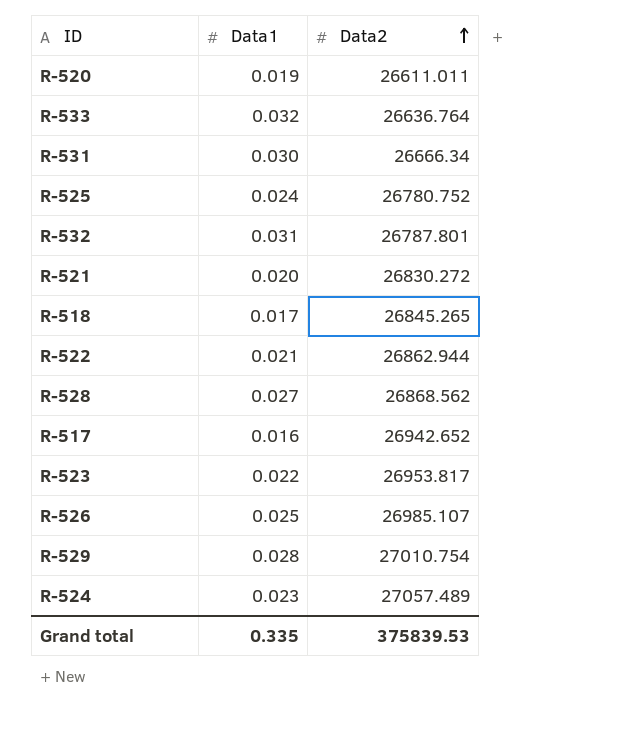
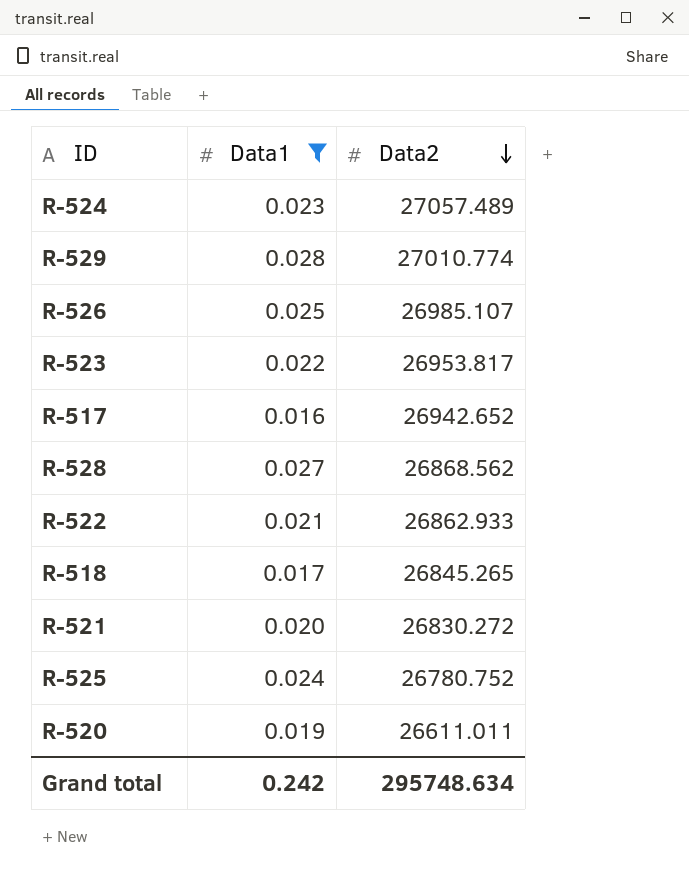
filter: none -> Data1 <= 0.028
row order: Data2 ascending -> Data2 descending
R-529 | Data2: 27010.754 -> 27010.774
R-522 | Data2: 26862.944 -> 26862.933
Grand total | Data1: 0.335 -> 0.242
Grand total | Data2: 375839.53 -> 295748.634

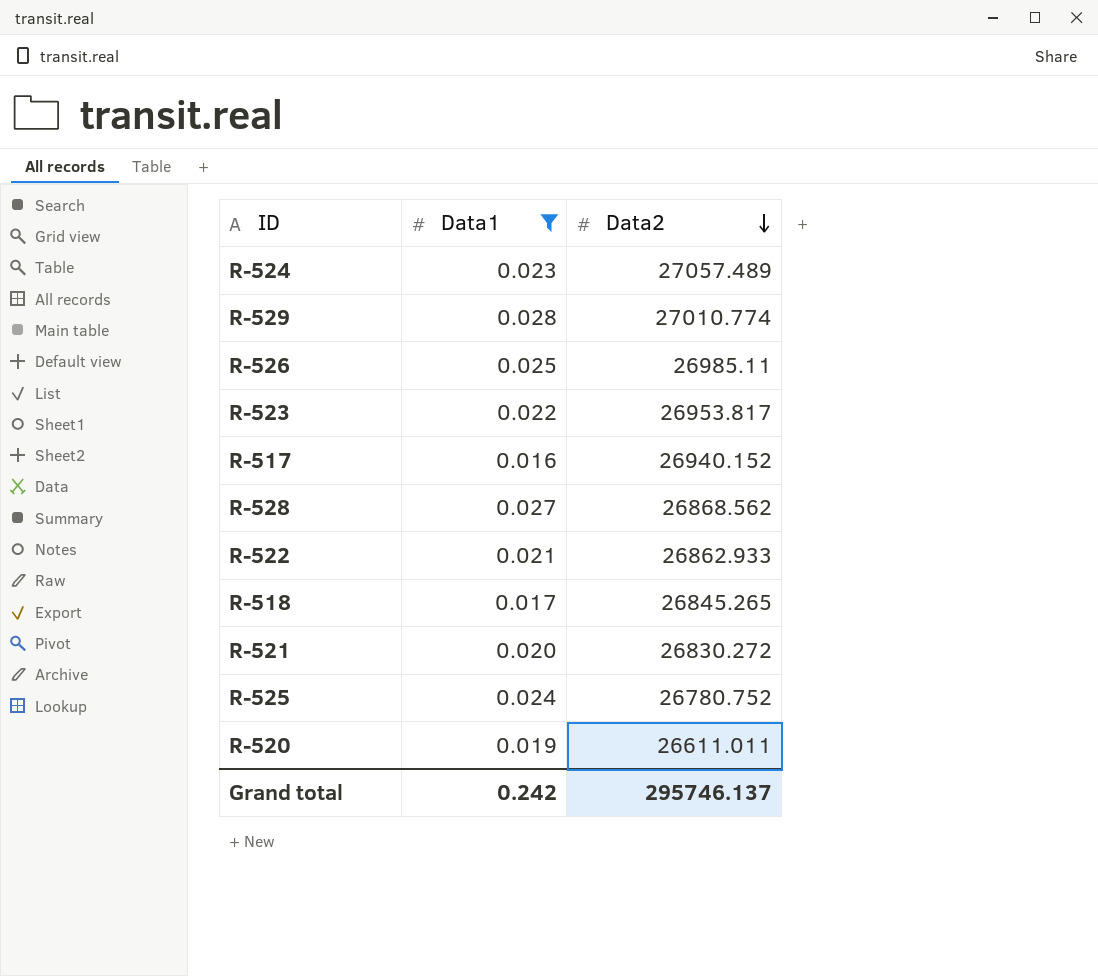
R-526 | Data2: 26985.107 -> 26985.11
R-517 | Data2: 26942.652 -> 26940.152
Grand total | Data2: 295748.634 -> 295746.137

